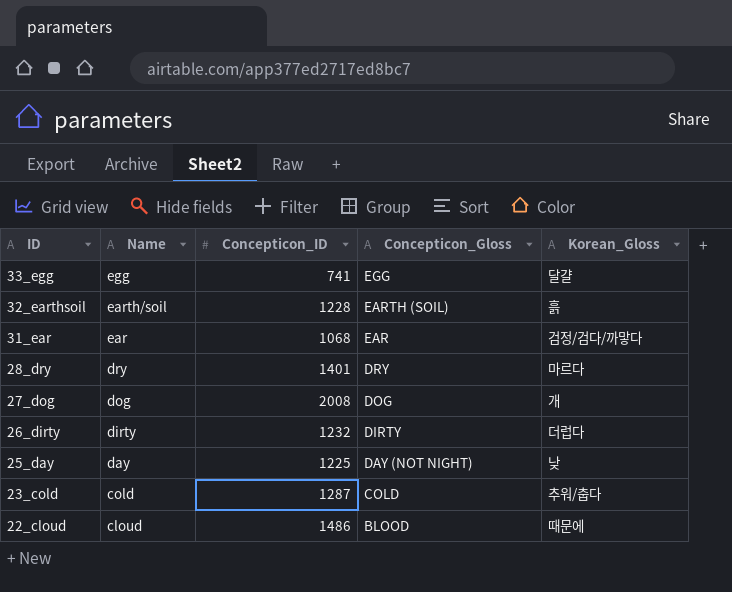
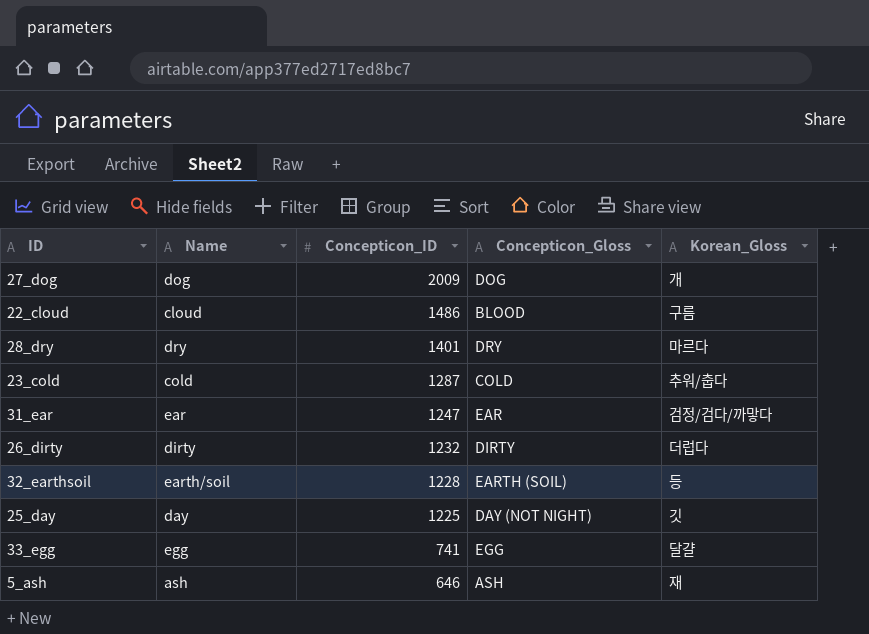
row order: ID descending -> Concepticon_ID descending
27_dog | Concepticon_ID: 2008 -> 2009
22_cloud | Korean_Gloss: 때문에 -> 구름
31_ear | Concepticon_ID: 1068 -> 1247
32_earthsoil | Korean_Gloss: 흙 -> 등
25_day | Korean_Gloss: 낮 -> 깃
row 5_ash: none -> ash | 646 | ASH | 재

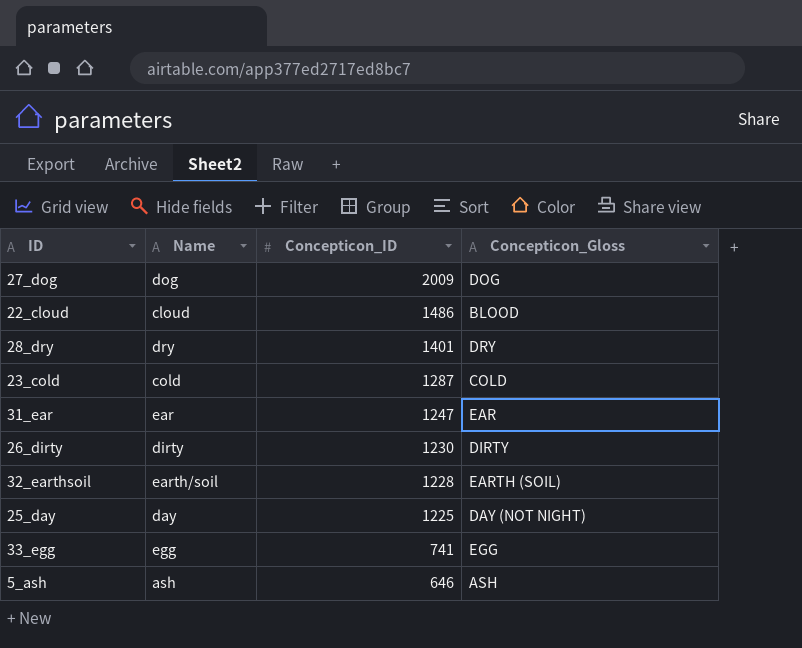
column Korean_Gloss | position: 5 -> none
26_dirty | Concepticon_ID: 1232 -> 1230

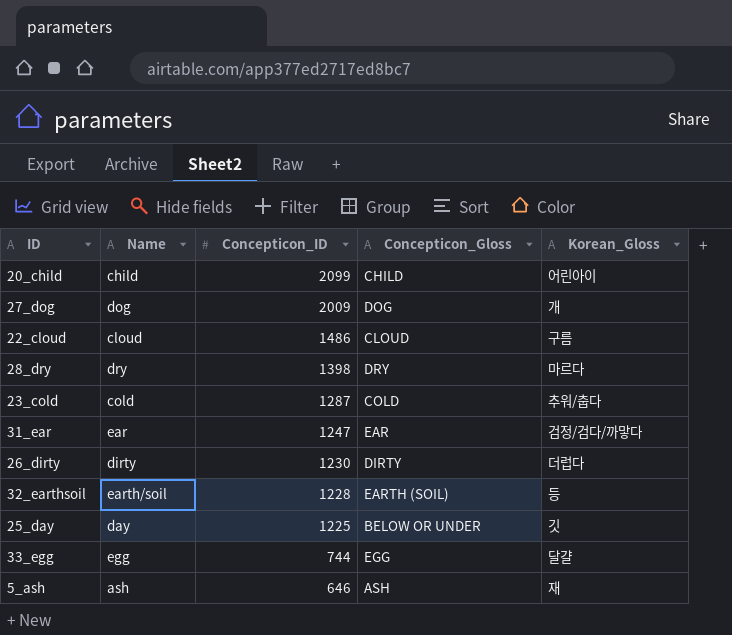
column Korean_Gloss | position: none -> 5
row 20_child: none -> child | 2099 | CHILD | 어린아이
22_cloud | Concepticon_Gloss: BLOOD -> CLOUD
28_dry | Concepticon_ID: 1401 -> 1398
25_day | Concepticon_Gloss: DAY (NOT NIGHT) -> BELOW OR UNDER
33_egg | Concepticon_ID: 741 -> 744

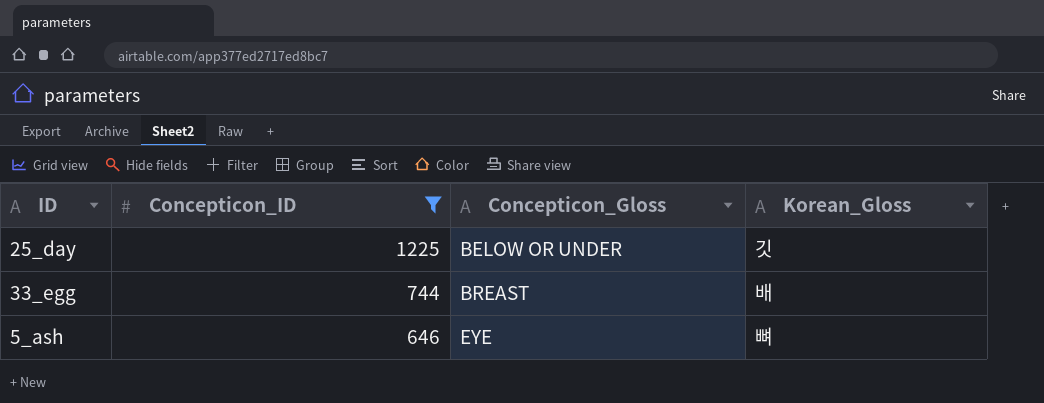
filter: none -> Concepticon_ID <= 1225
column Name | position: 2 -> none
33_egg | Concepticon_Gloss: EGG -> BREAST
33_egg | Korean_Gloss: 달걀 -> 배
5_ash | Concepticon_Gloss: ASH -> EYE
5_ash | Korean_Gloss: 재 -> 뼈

